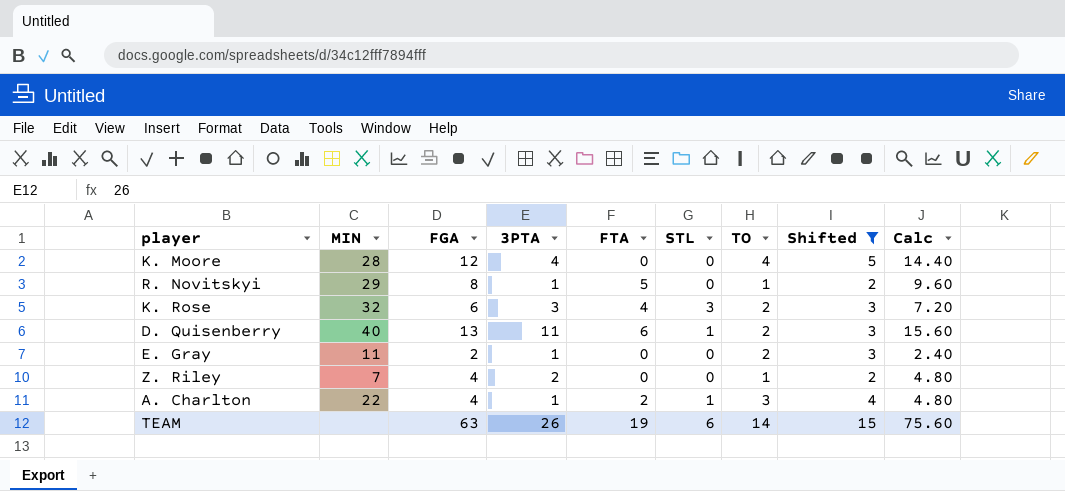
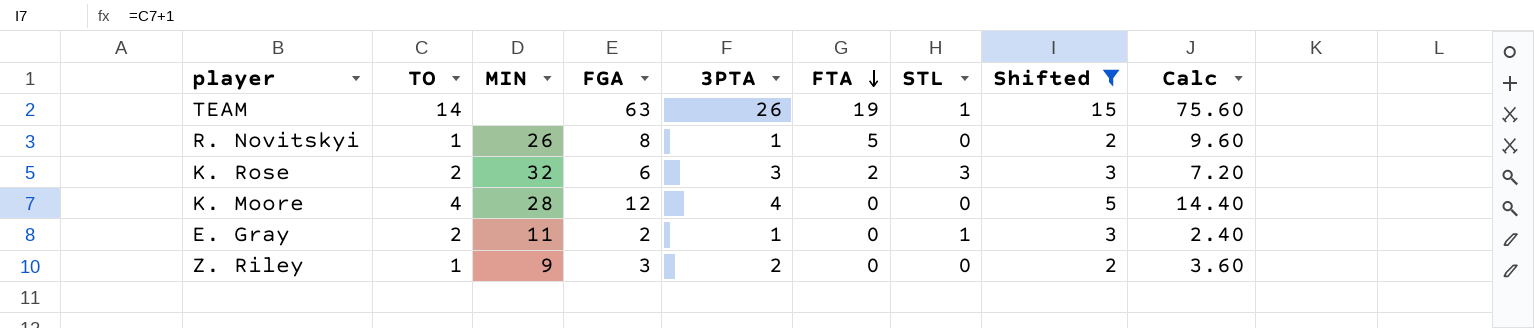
row order: none -> FTA descending
column TO | position: 7 -> 2
row D. Quisenberry: 40 | 13 | 11 | 6 | 1 | 2 | 3 | 15.60 -> none
row A. Charlton: 22 | 4 | 1 | 2 | 1 | 3 | 4 | 4.80 -> none
TEAM | STL: 6 -> 1
R. Novitskyi | MIN: 29 -> 26
K. Rose | FTA: 4 -> 2
E. Gray | STL: 0 -> 1
Z. Riley | MIN: 7 -> 9
Z. Riley | FGA: 4 -> 3
Z. Riley | Calc: 4.80 -> 3.60

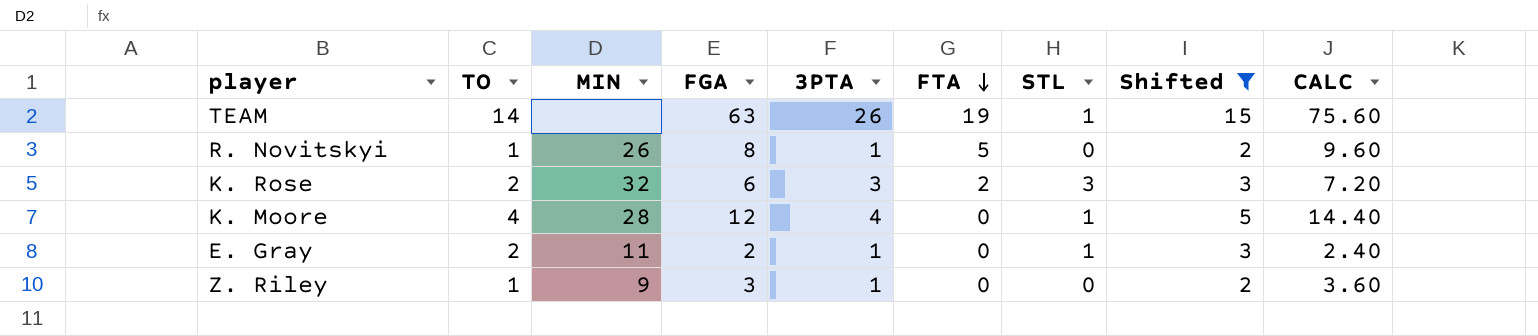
column name: Calc -> CALC
K. Moore | STL: 0 -> 1
Z. Riley | 3PTA: 2 -> 1

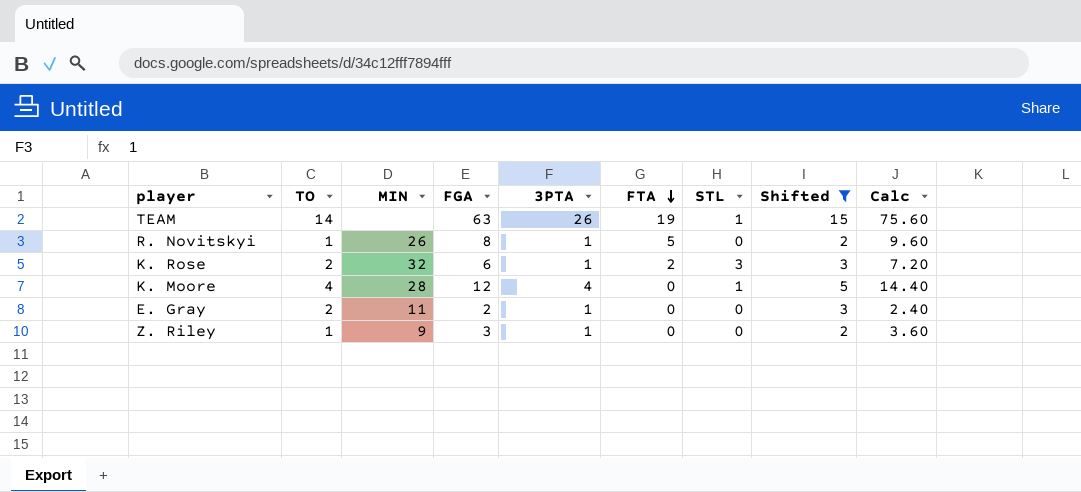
column name: CALC -> Calc
K. Rose | 3PTA: 3 -> 1
E. Gray | STL: 1 -> 0

